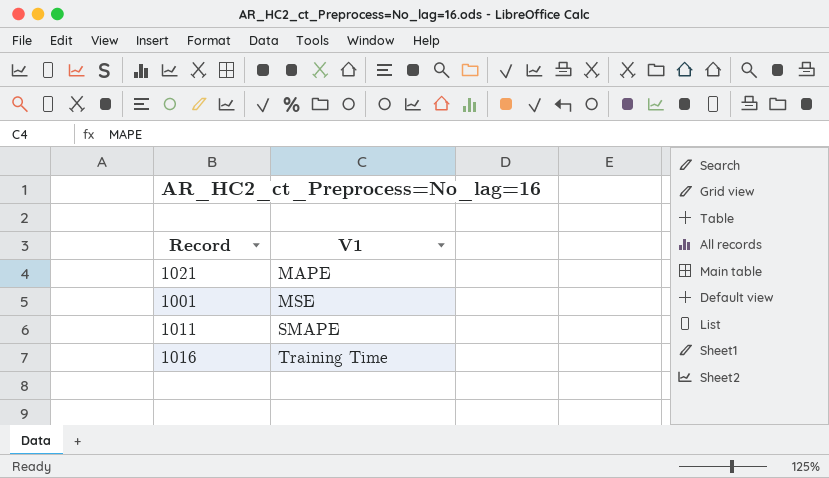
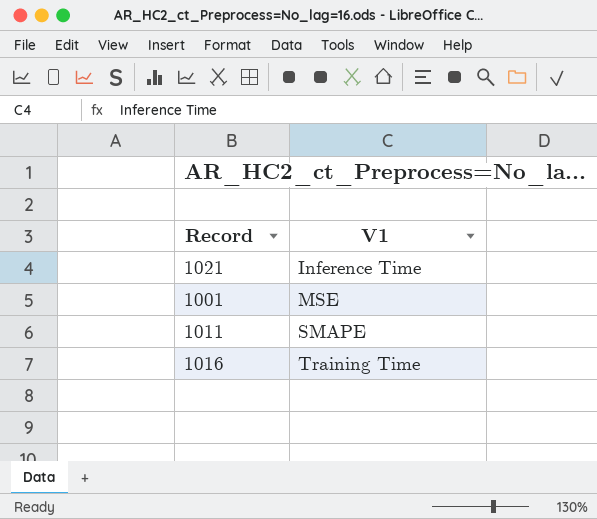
1021 | V1: MAPE -> Inference Time

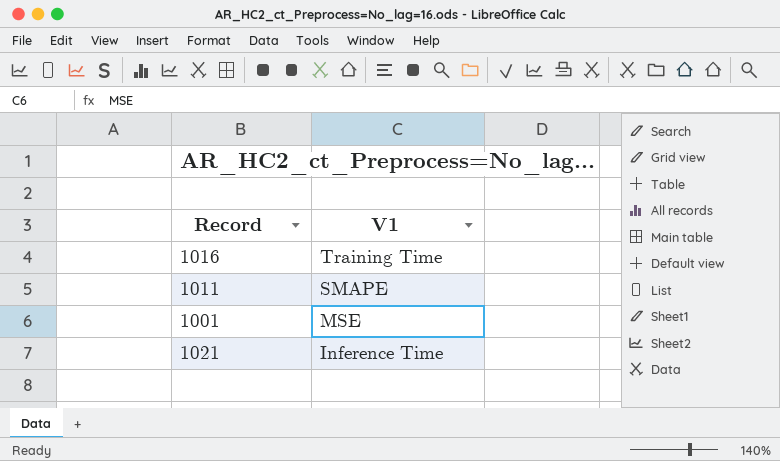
row order: V1 ascending -> V1 descending

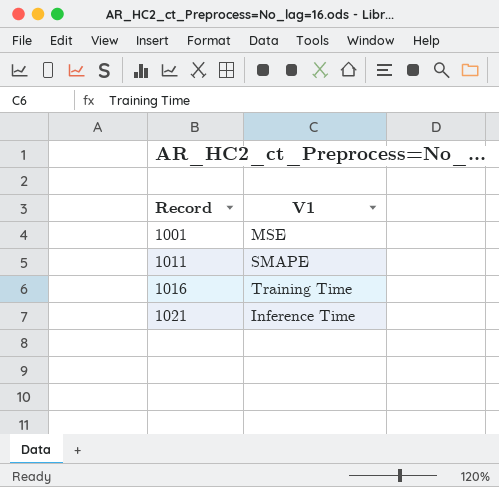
row order: V1 descending -> Record ascending

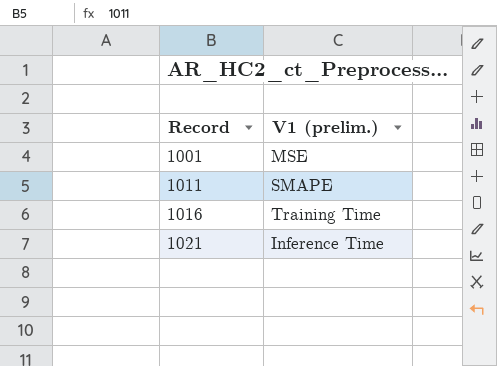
column name: V1 -> V1 (prelim.)

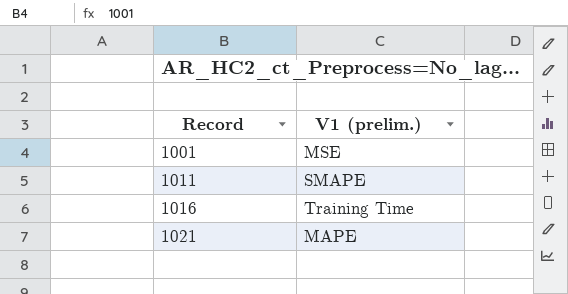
1021 | V1 (prelim.): Inference Time -> MAPE

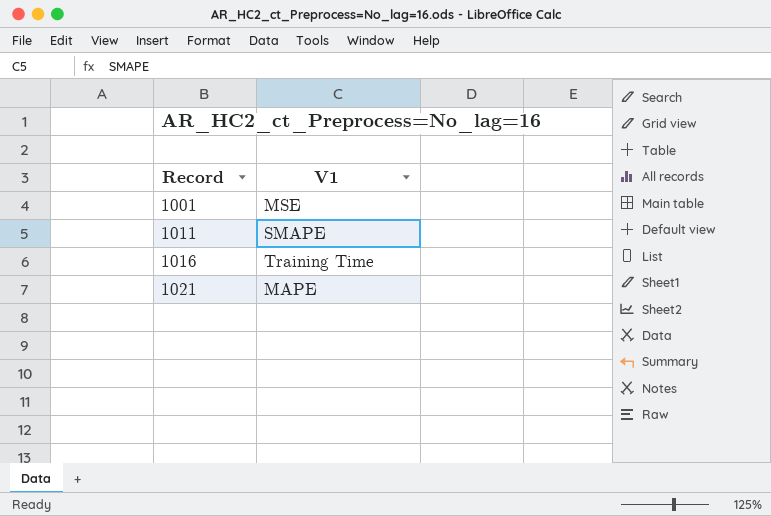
column name: V1 (prelim.) -> V1

